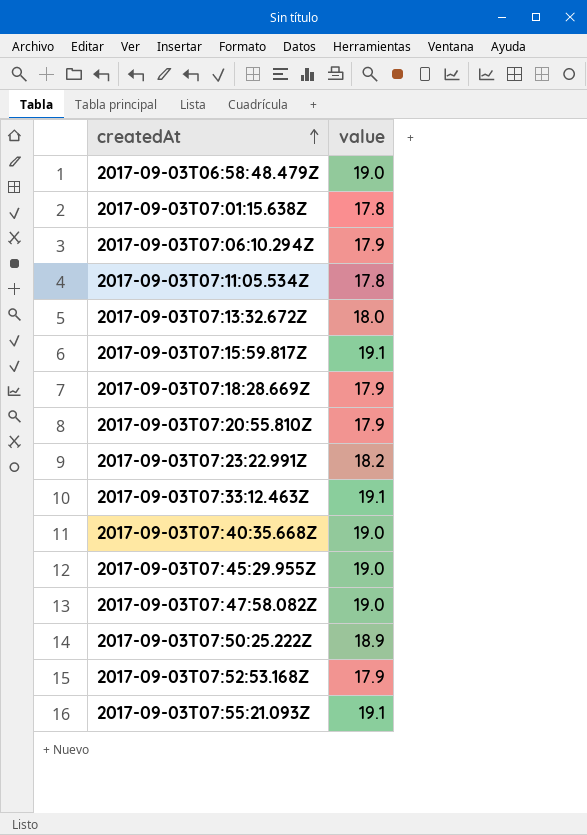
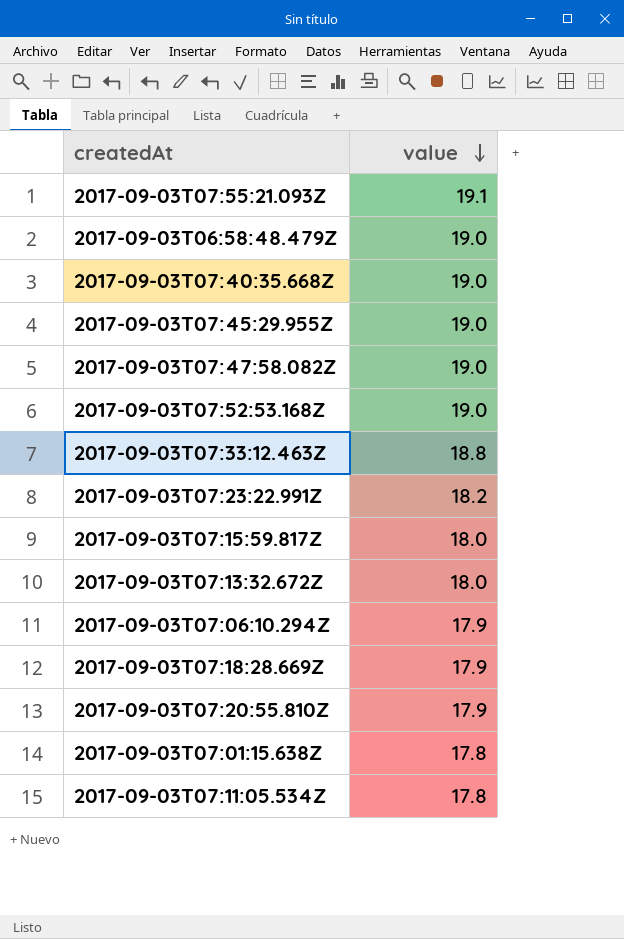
row order: createdAt ascending -> value descending
row 2017-09-03T07:50:25.222Z: 18.9 -> none
2017-09-03T07:52:53.168Z | value: 17.9 -> 19.0
2017-09-03T07:33:12.463Z | value: 19.1 -> 18.8
2017-09-03T07:15:59.817Z | value: 19.1 -> 18.0

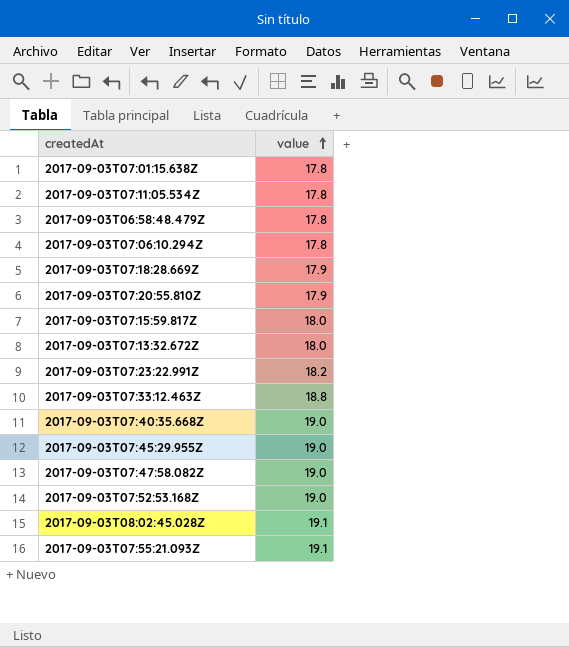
row order: value descending -> value ascending
2017-09-03T06:58:48.479Z | value: 19.0 -> 17.8
2017-09-03T07:06:10.294Z | value: 17.9 -> 17.8
row 2017-09-03T08:02:45.028Z: none -> 19.1

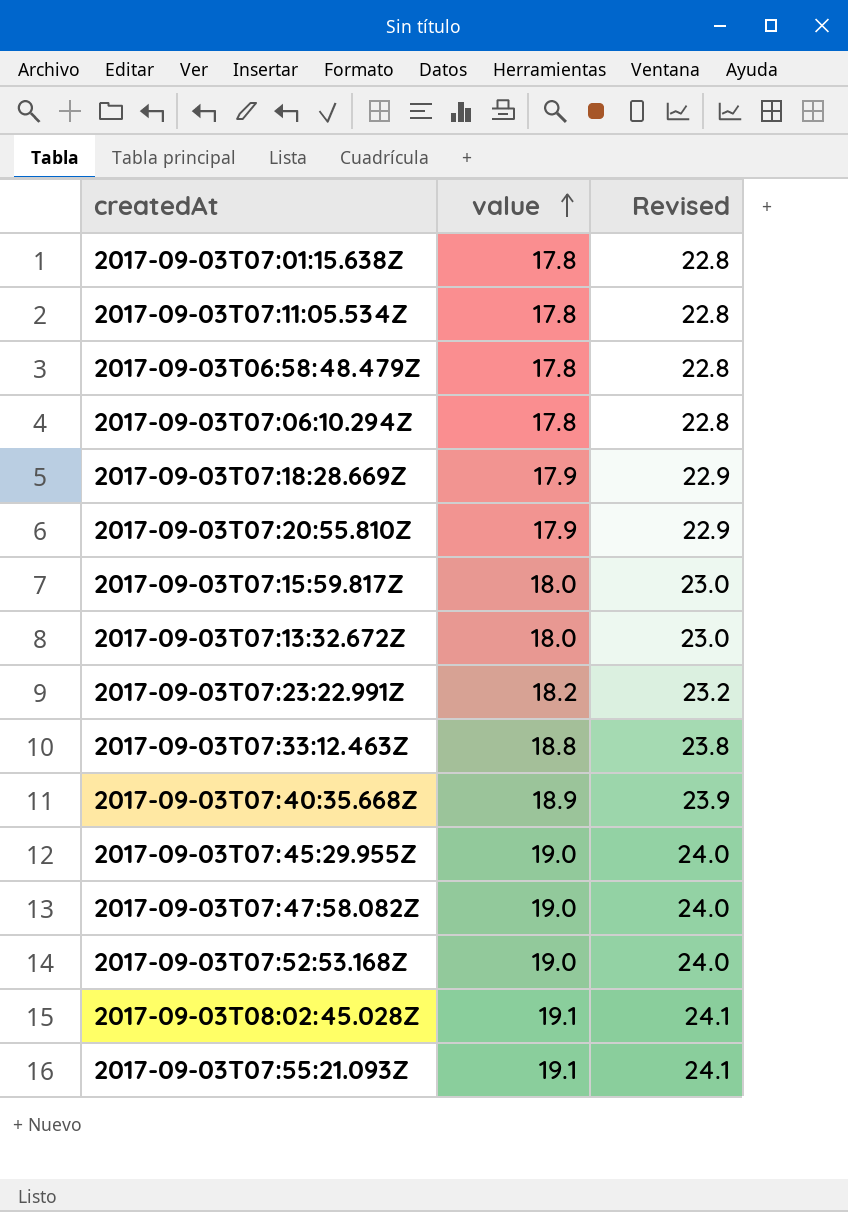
column Revised | formula: none -> [value] + 5
2017-09-03T07:40:35.668Z | value: 19.0 -> 18.9

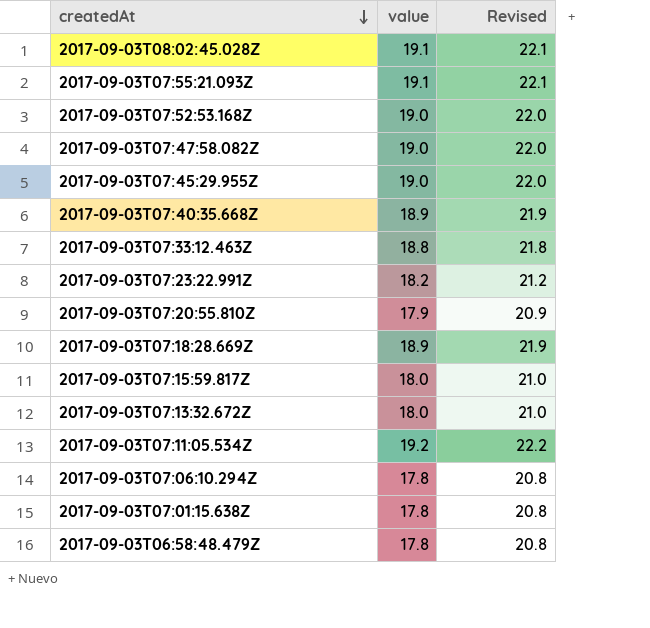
row order: value ascending -> createdAt descending
column Revised | formula: [value] + 5 -> [value] + 3
2017-09-03T07:18:28.669Z | value: 17.9 -> 18.9
2017-09-03T07:11:05.534Z | value: 17.8 -> 19.2

